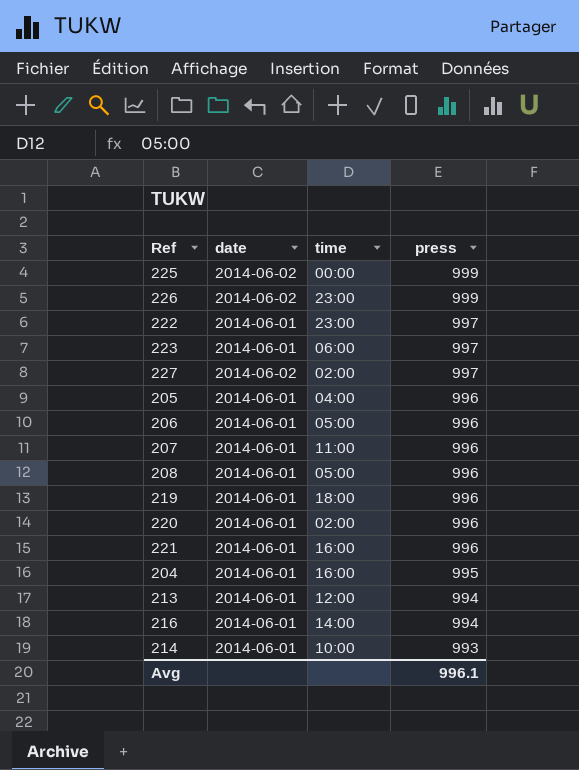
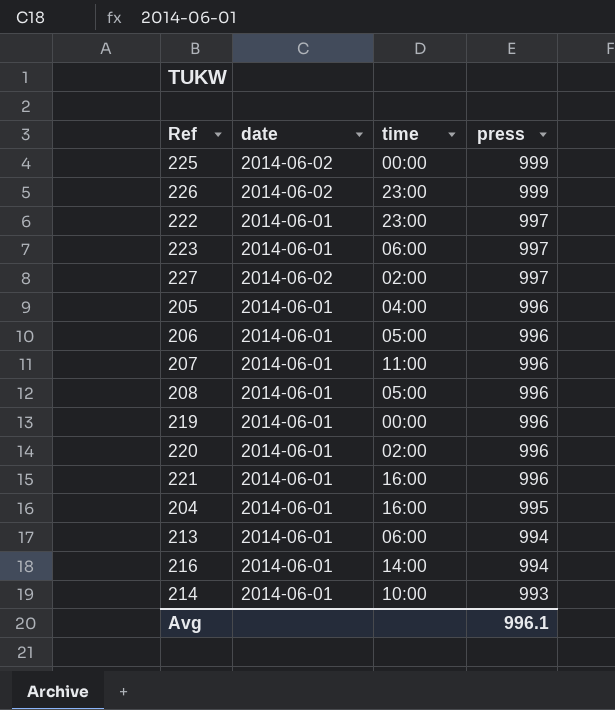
219 | time: 18:00 -> 00:00
213 | time: 12:00 -> 06:00

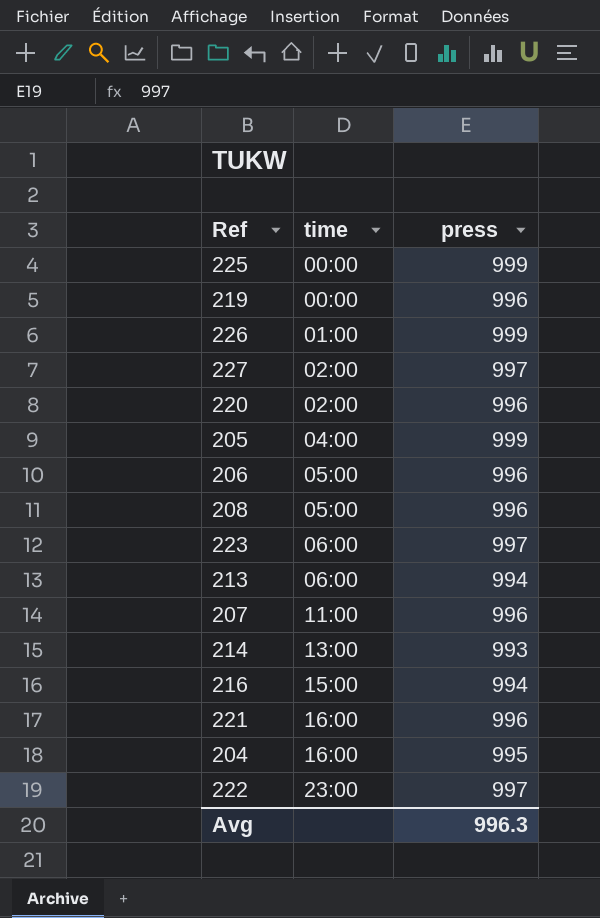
row order: press descending -> time ascending
column date | position: 2 -> none
226 | time: 23:00 -> 01:00
205 | press: 996 -> 999
214 | time: 10:00 -> 13:00
216 | time: 14:00 -> 15:00
Avg | press: 996.1 -> 996.3

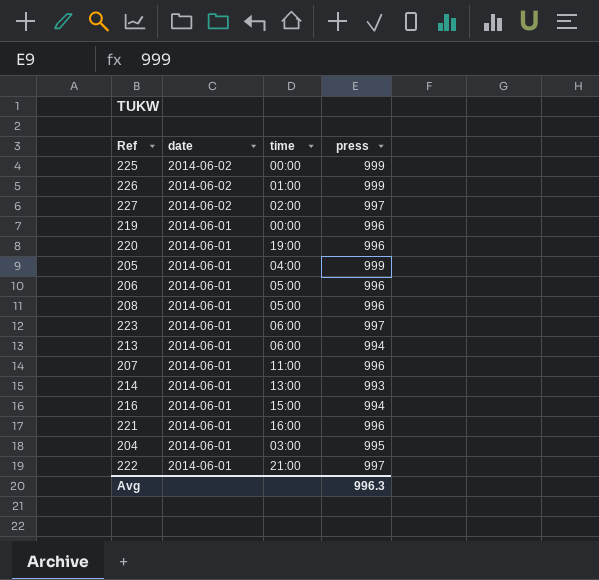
row order: time ascending -> date descending
column date | position: none -> 2
220 | time: 02:00 -> 19:00
204 | time: 16:00 -> 03:00
222 | time: 23:00 -> 21:00

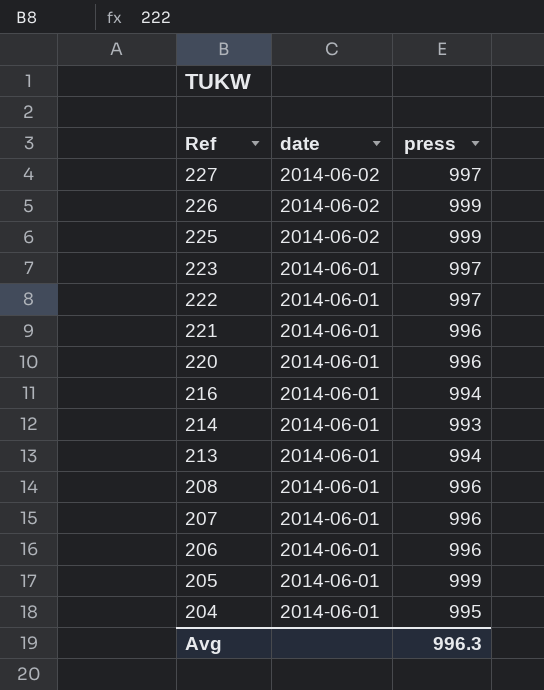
row order: date descending -> Ref descending
column time | position: 3 -> none
row 219: 2014-06-01 | 00:00 | 996 -> none

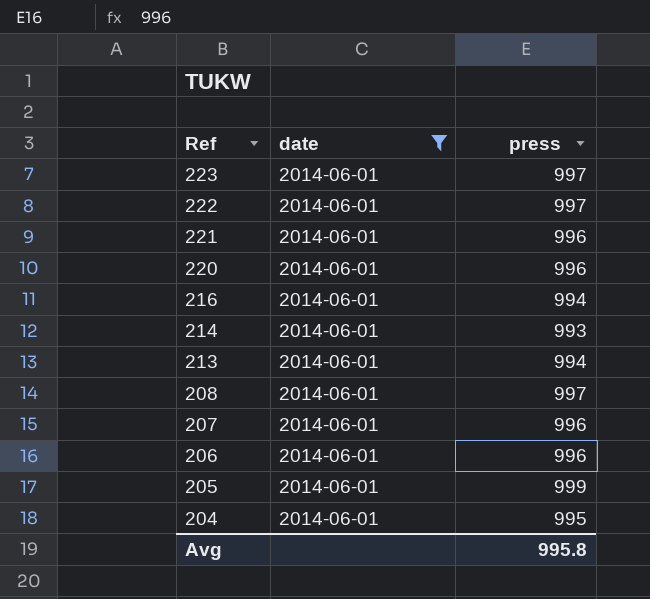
filter: none -> date = 2014-06-01
208 | press: 996 -> 997
Avg | press: 996.3 -> 995.8

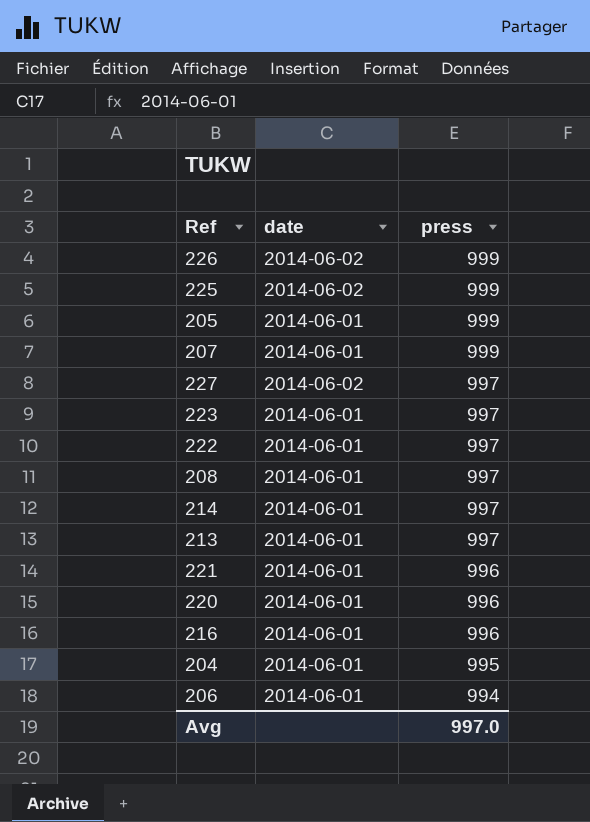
filter: date = 2014-06-01 -> none
row order: Ref descending -> press descending
207 | press: 996 -> 999
214 | press: 993 -> 997
213 | press: 994 -> 997
216 | press: 994 -> 996
206 | press: 996 -> 994
Avg | press: 995.8 -> 997.0

